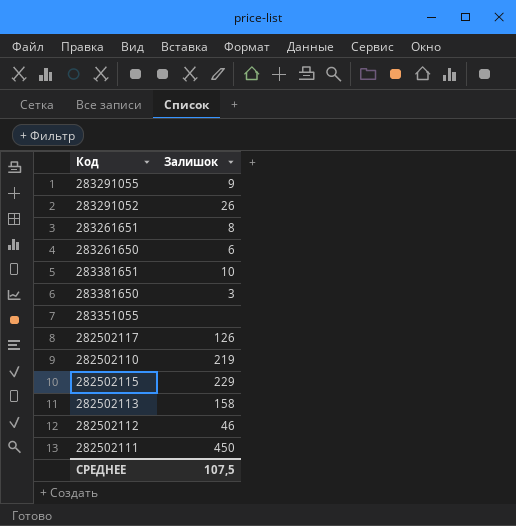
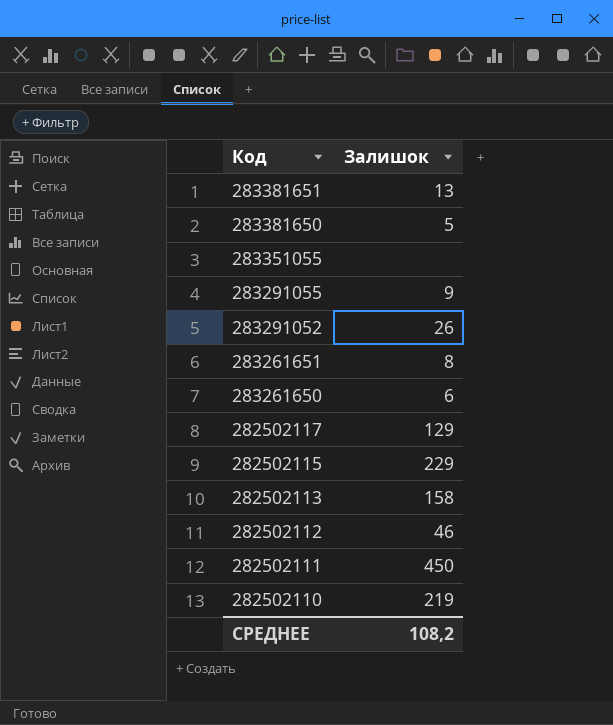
row order: none -> Код descending
283381651 | Залишок: 10 -> 13
283381650 | Залишок: 3 -> 5
282502117 | Залишок: 126 -> 129
СРЕДНЕЕ | Залишок: 107,5 -> 108,2

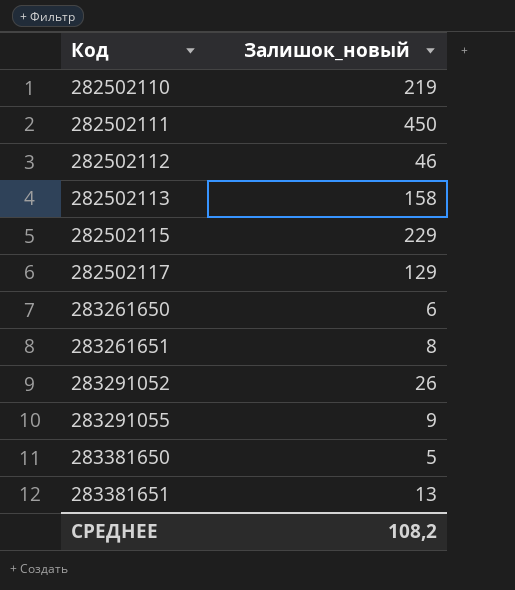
row order: Код descending -> Код ascending
column name: Залишок -> Залишок_новый
row 283351055: none -> none

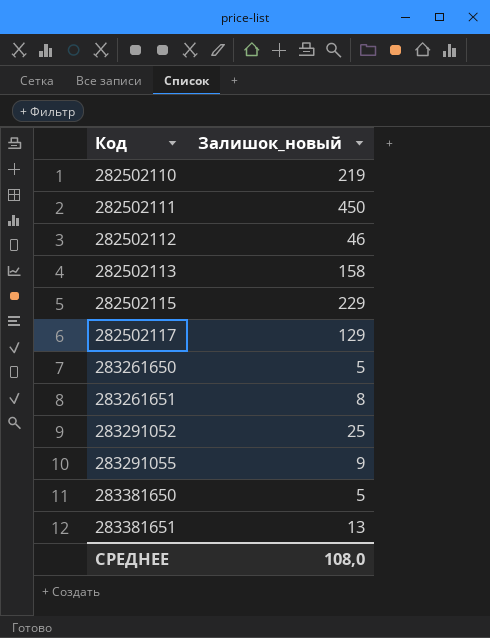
283261650 | Залишок_новый: 6 -> 5
283291052 | Залишок_новый: 26 -> 25
СРЕДНЕЕ | Залишок_новый: 108,2 -> 108,0

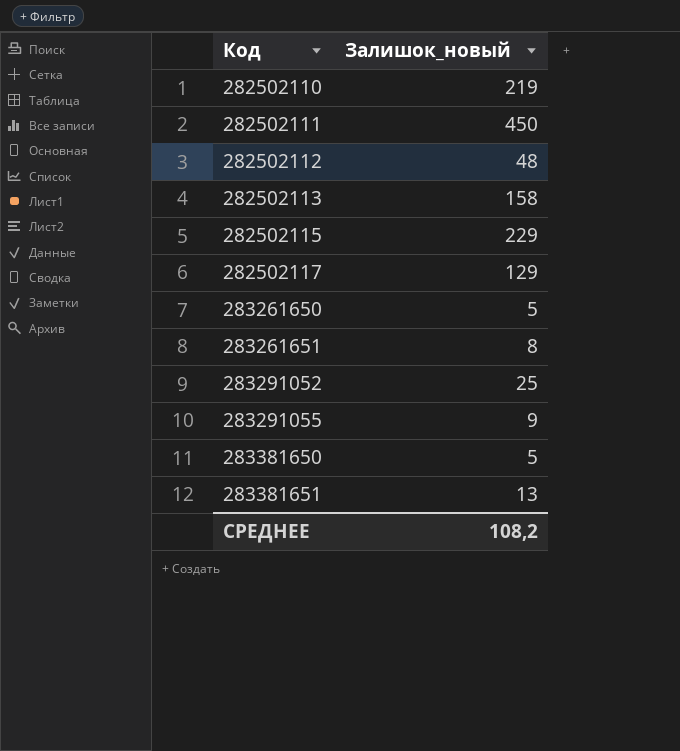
282502112 | Залишок_новый: 46 -> 48
СРЕДНЕЕ | Залишок_новый: 108,0 -> 108,2

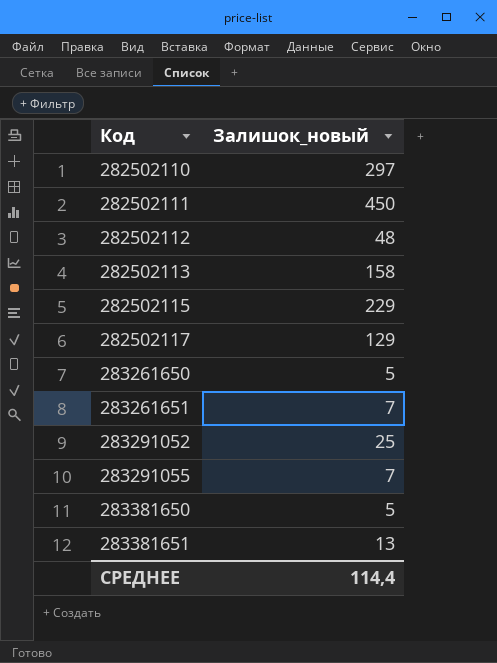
282502110 | Залишок_новый: 219 -> 297
283261651 | Залишок_новый: 8 -> 7
283291055 | Залишок_новый: 9 -> 7
СРЕДНЕЕ | Залишок_новый: 108,2 -> 114,4

